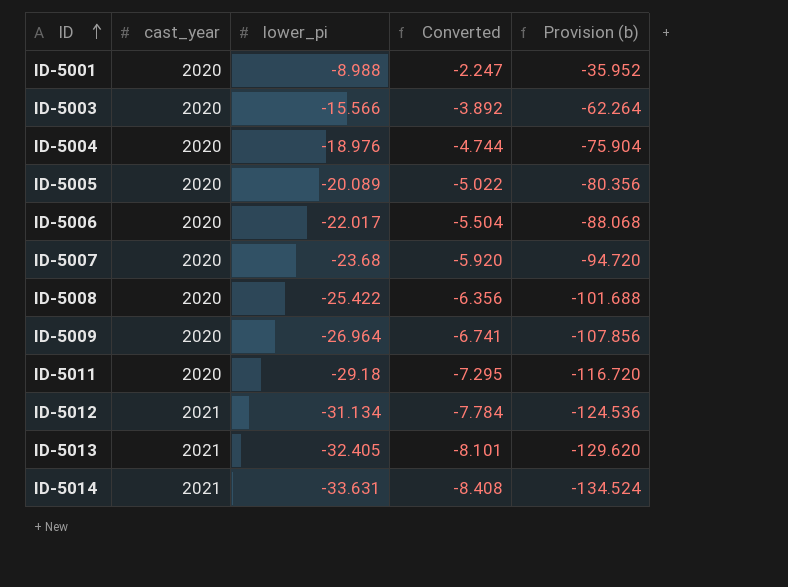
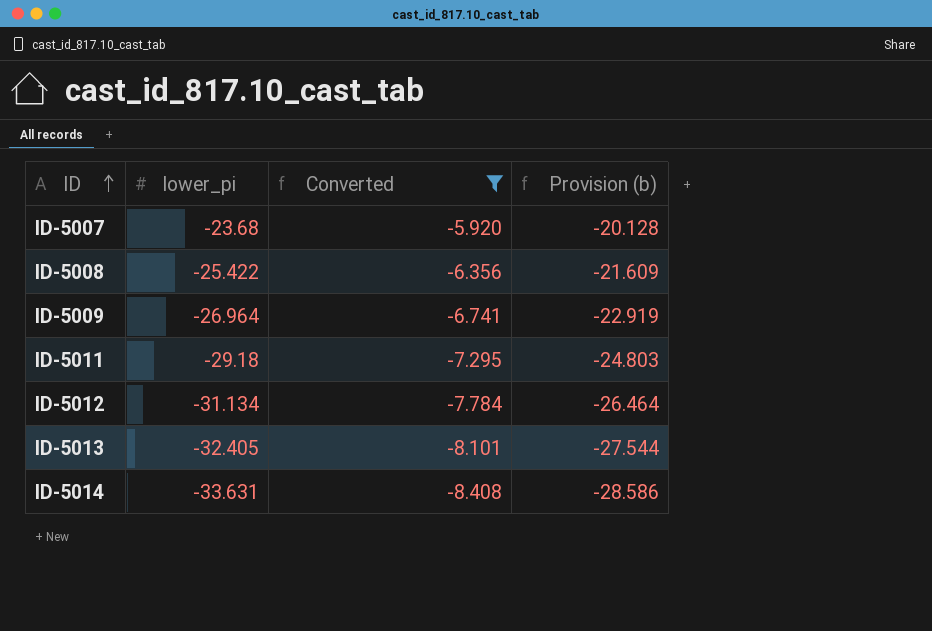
filter: none -> Converted <= -5.920
column cast_year | position: 2 -> none
column Provision (b) | formula: [lower_pi] * 4 -> [lower_pi] * 0.85

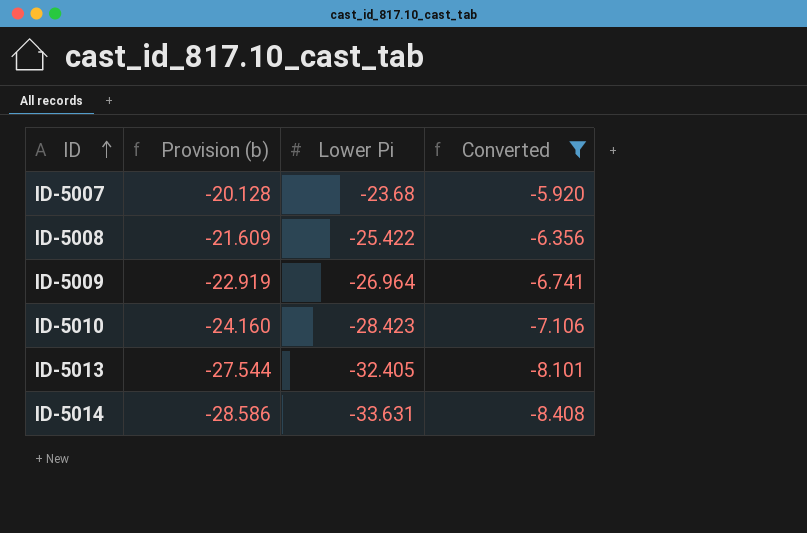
column Provision (b) | position: 4 -> 2
column name: lower_pi -> Lower Pi
row ID-5011: -29.18 | -7.295 | -24.803 -> none
row ID-5012: -31.134 | -7.784 | -26.464 -> none
row ID-5010: none -> -24.160 | -28.423 | -7.106

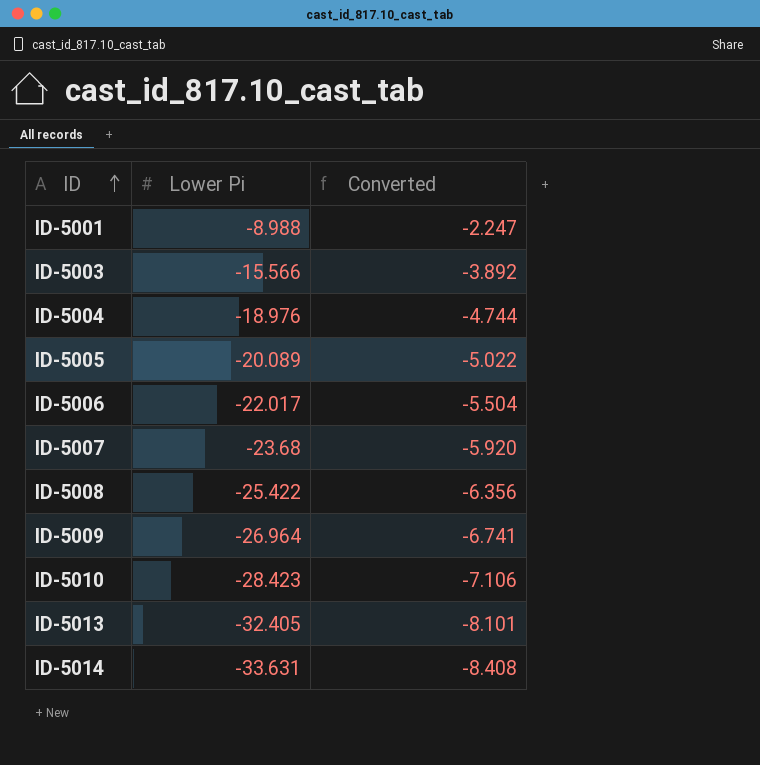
filter: Converted <= -5.920 -> none
column Provision (b) | formula: [Lower Pi] * 0.85 -> none

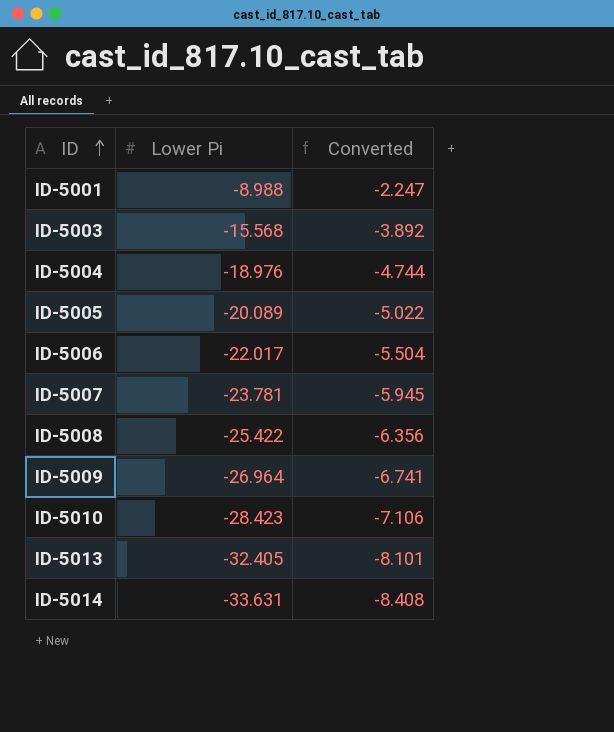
ID-5003 | Lower Pi: -15.566 -> -15.568
ID-5007 | Lower Pi: -23.68 -> -23.781
ID-5007 | Converted: -5.920 -> -5.945

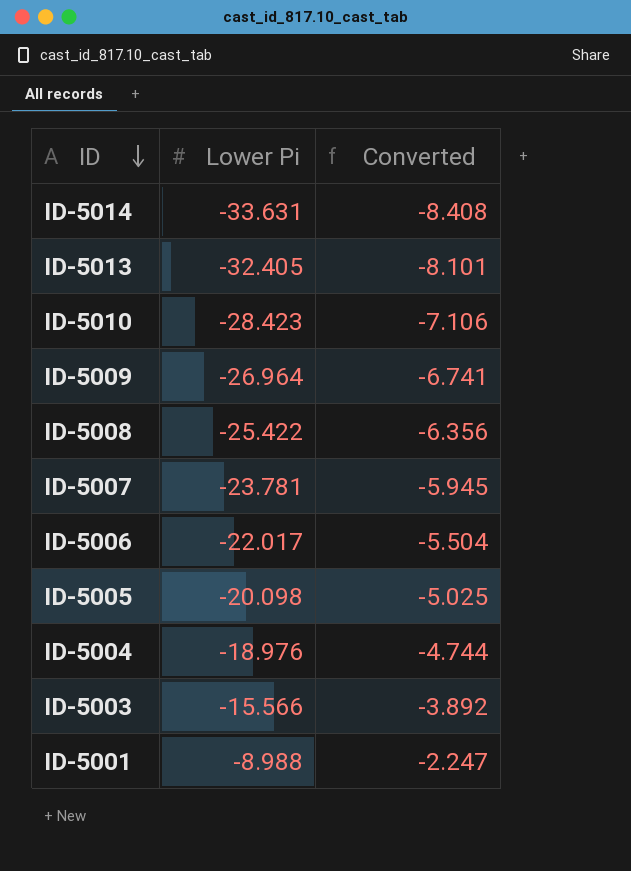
row order: ID ascending -> ID descending
ID-5005 | Lower Pi: -20.089 -> -20.098
ID-5005 | Converted: -5.022 -> -5.025
ID-5003 | Lower Pi: -15.568 -> -15.566

